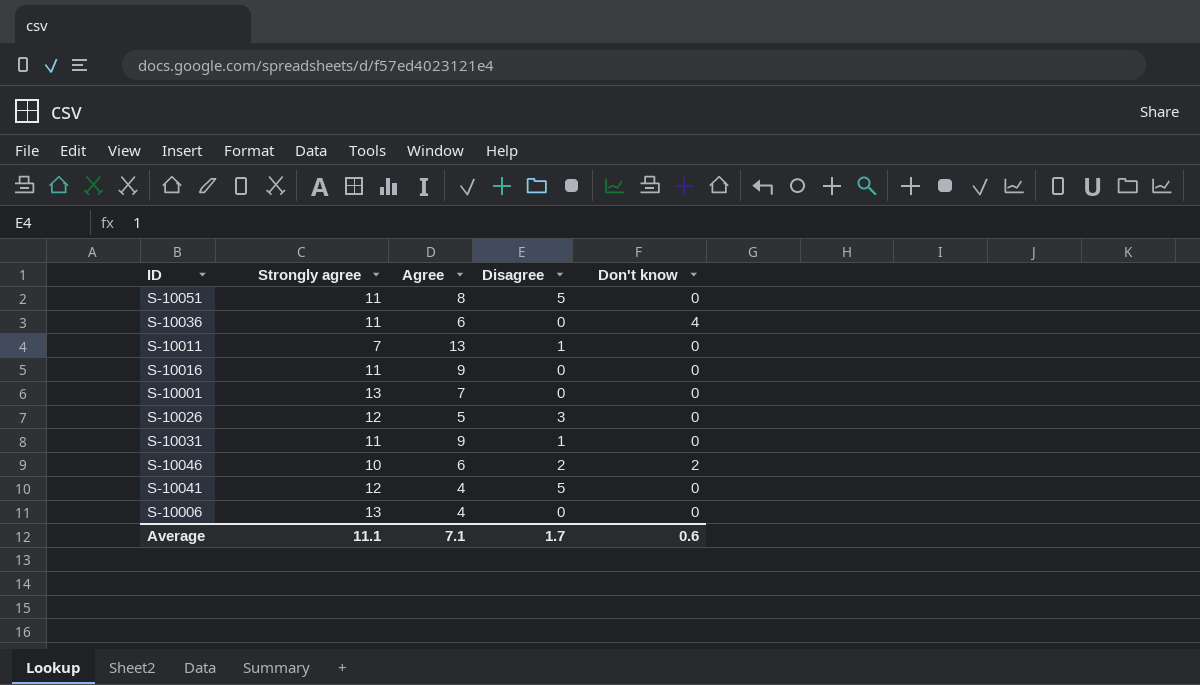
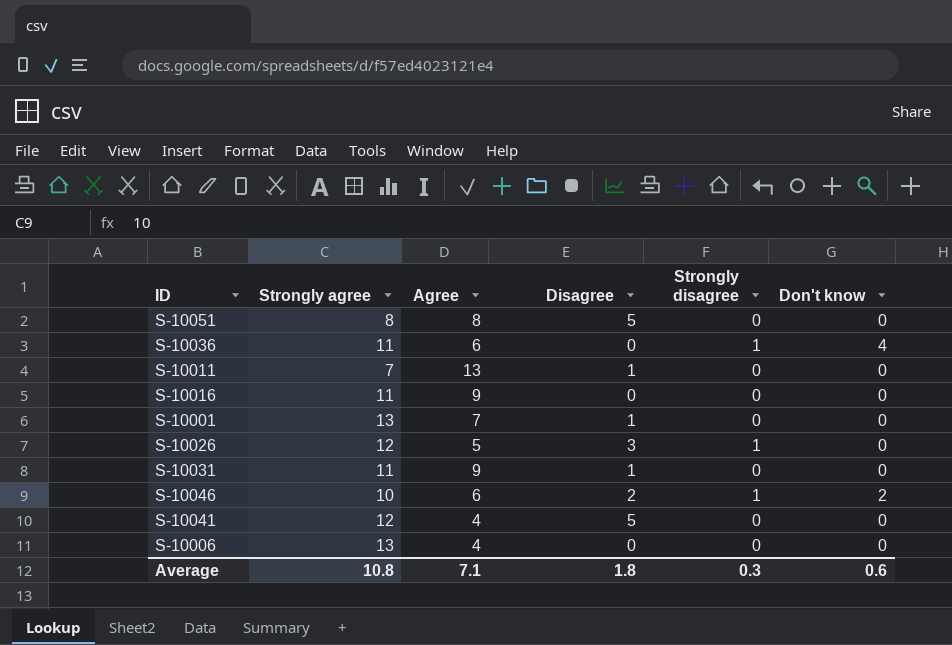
column Strongly disagree | position: none -> 5
S-10051 | Strongly agree: 11 -> 8
S-10001 | Disagree: 0 -> 1
Average | Strongly agree: 11.1 -> 10.8
Average | Disagree: 1.7 -> 1.8

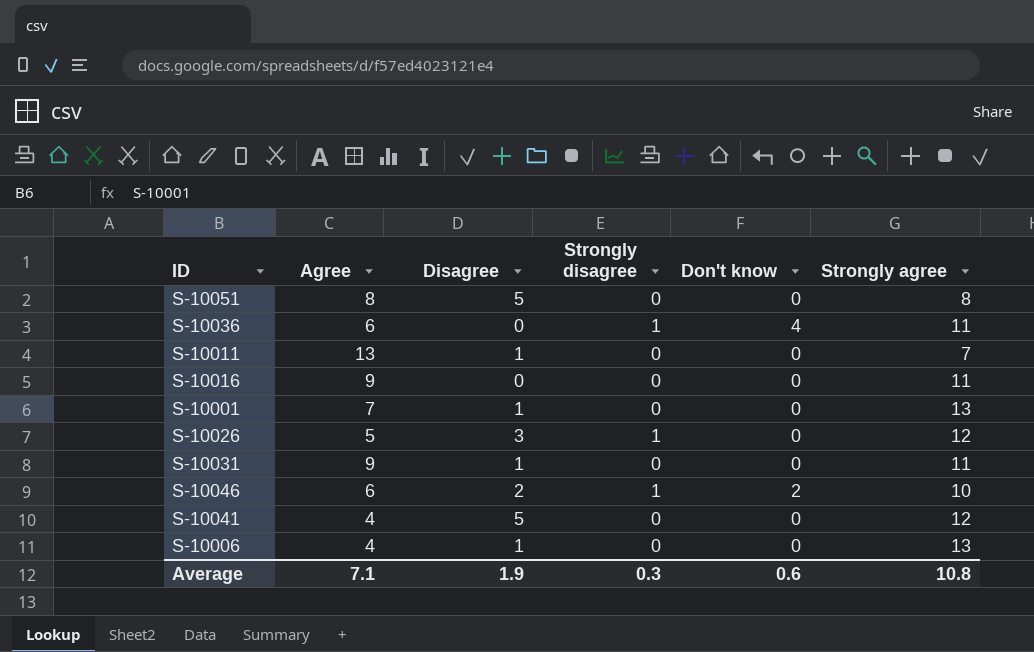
column Strongly agree | position: 2 -> 6
S-10006 | Disagree: 0 -> 1
Average | Disagree: 1.8 -> 1.9

